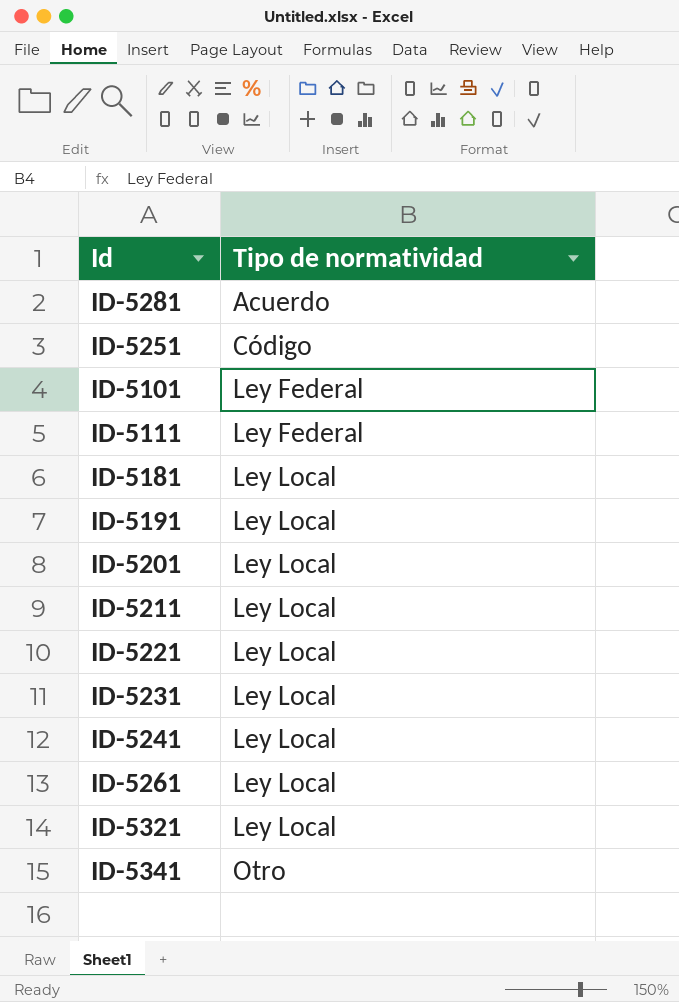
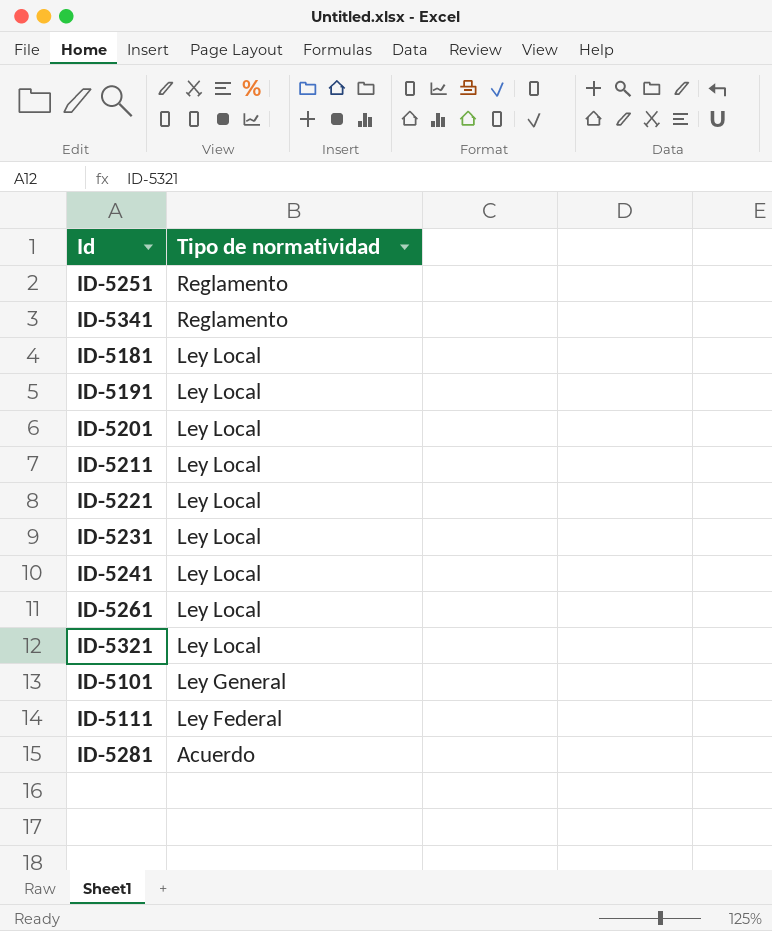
row order: Tipo de normatividad ascending -> Tipo de normatividad descending
ID-5251 | Tipo de normatividad: Código -> Reglamento
ID-5341 | Tipo de normatividad: Otro -> Reglamento
ID-5101 | Tipo de normatividad: Ley Federal -> Ley General

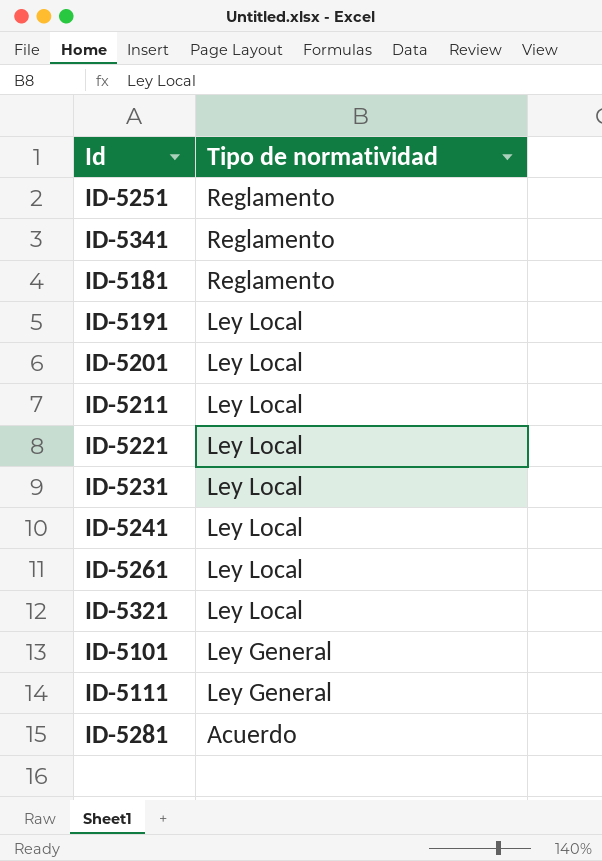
ID-5181 | Tipo de normatividad: Ley Local -> Reglamento
ID-5111 | Tipo de normatividad: Ley Federal -> Ley General

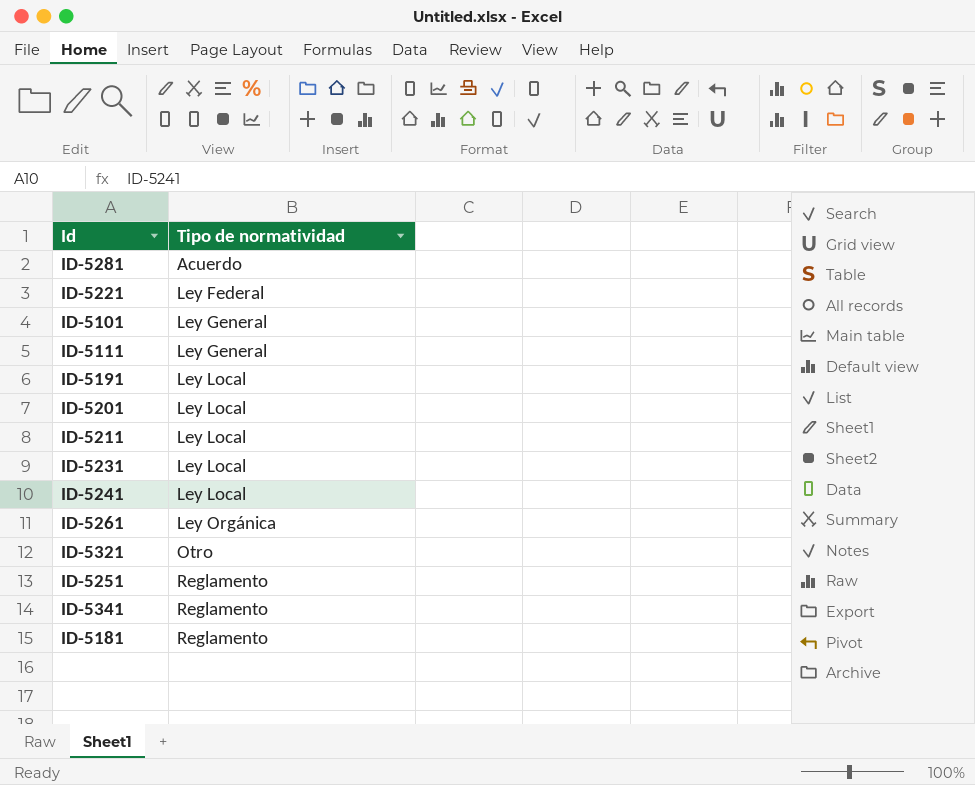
row order: Tipo de normatividad descending -> Tipo de normatividad ascending
ID-5221 | Tipo de normatividad: Ley Local -> Ley Federal
ID-5261 | Tipo de normatividad: Ley Local -> Ley Orgánica
ID-5321 | Tipo de normatividad: Ley Local -> Otro

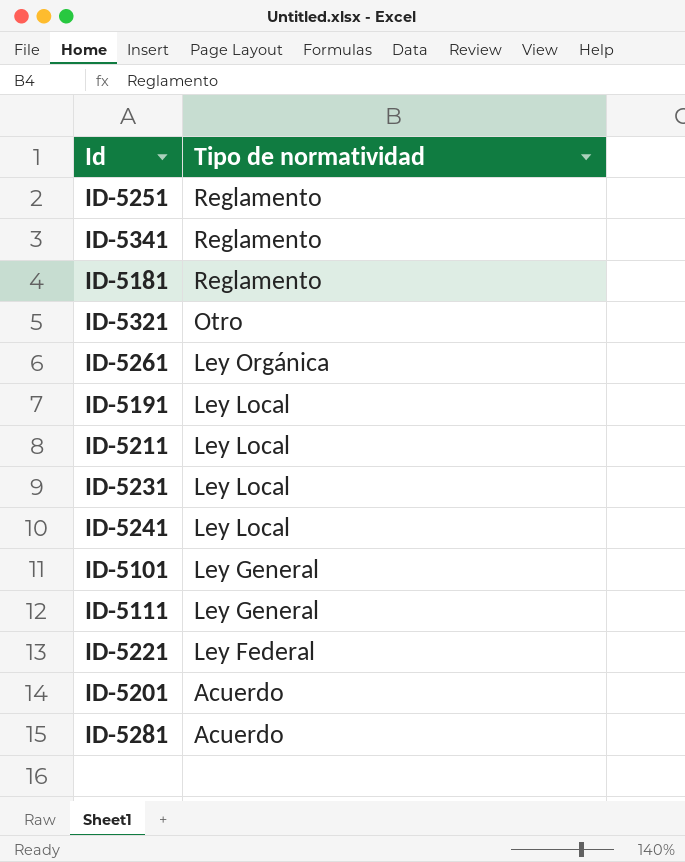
row order: Tipo de normatividad ascending -> Tipo de normatividad descending
ID-5201 | Tipo de normatividad: Ley Local -> Acuerdo

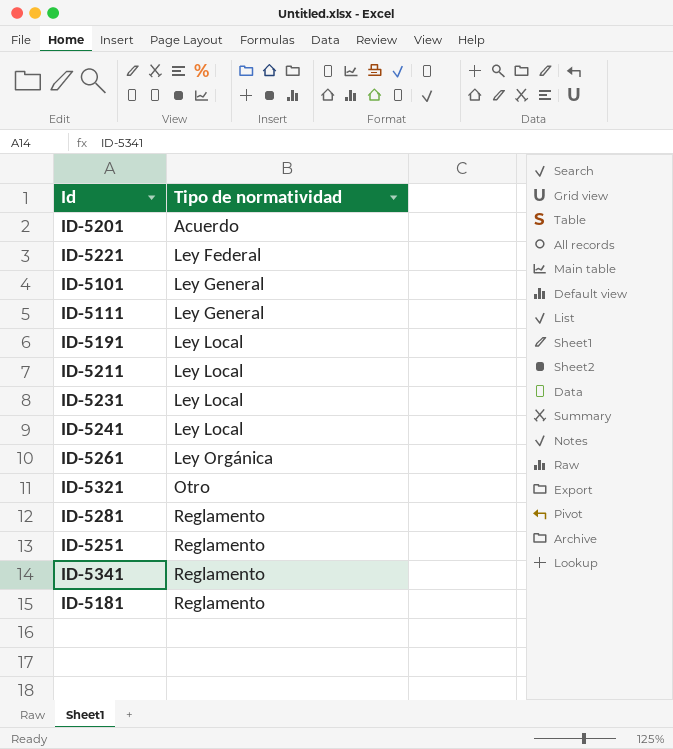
row order: Tipo de normatividad descending -> Tipo de normatividad ascending
ID-5281 | Tipo de normatividad: Acuerdo -> Reglamento

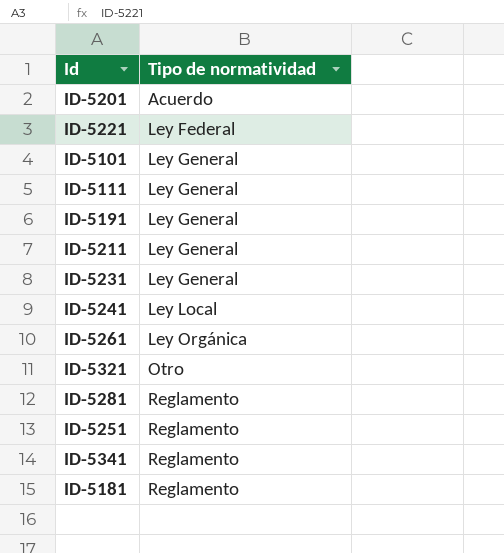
ID-5191 | Tipo de normatividad: Ley Local -> Ley General
ID-5211 | Tipo de normatividad: Ley Local -> Ley General
ID-5231 | Tipo de normatividad: Ley Local -> Ley General

